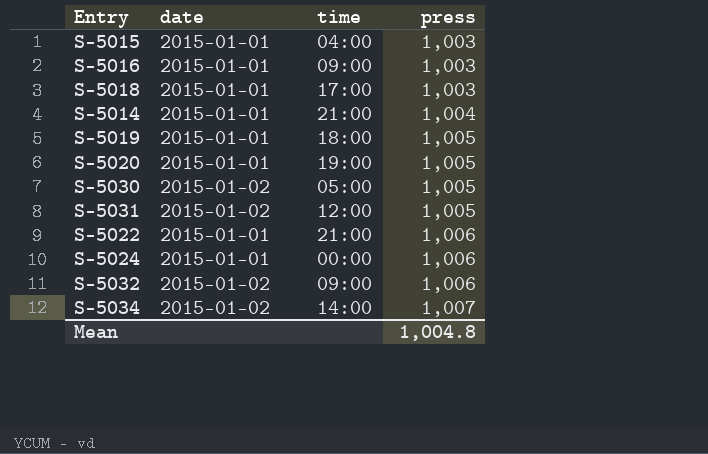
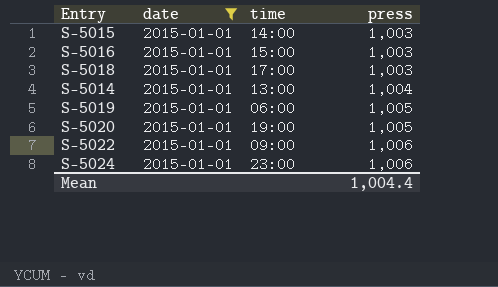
filter: none -> date = 2015-01-01
S-5015 | time: 04:00 -> 14:00
S-5016 | time: 09:00 -> 15:00
S-5014 | time: 21:00 -> 13:00
S-5019 | time: 18:00 -> 06:00
S-5022 | time: 21:00 -> 09:00
S-5024 | time: 00:00 -> 23:00
Mean | press: 1,004.8 -> 1,004.4

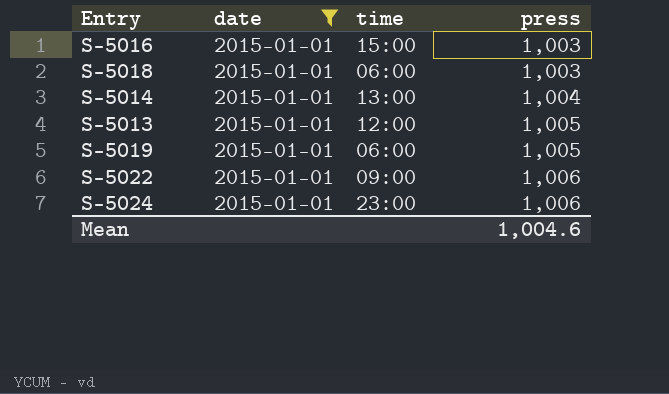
row S-5015: 2015-01-01 | 14:00 | 1,003 -> none
row S-5020: 2015-01-01 | 19:00 | 1,005 -> none
S-5018 | time: 17:00 -> 06:00
row S-5013: none -> 2015-01-01 | 12:00 | 1,005
Mean | press: 1,004.4 -> 1,004.6

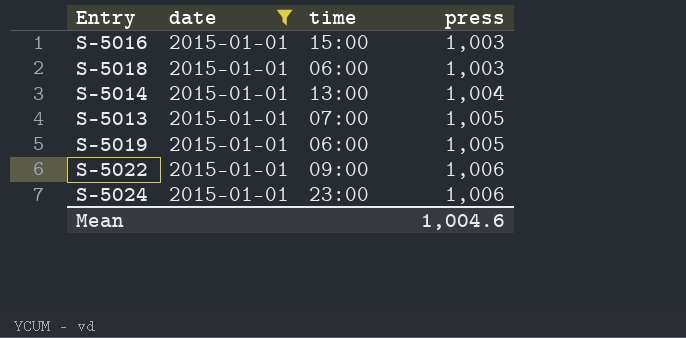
S-5013 | time: 12:00 -> 07:00

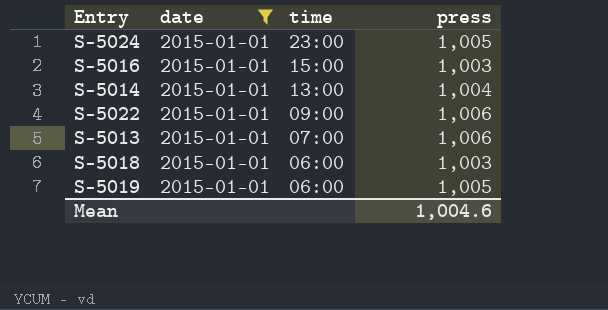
row order: press ascending -> time descending
S-5024 | press: 1,006 -> 1,005
S-5013 | press: 1,005 -> 1,006

